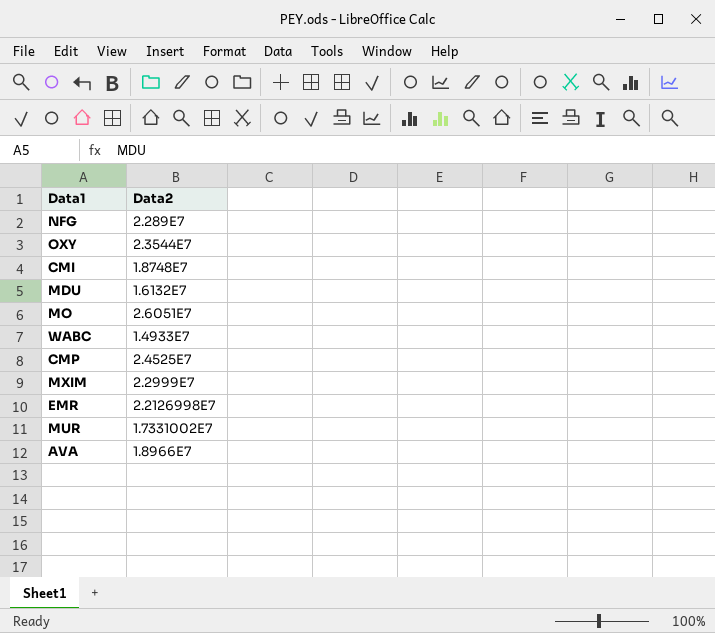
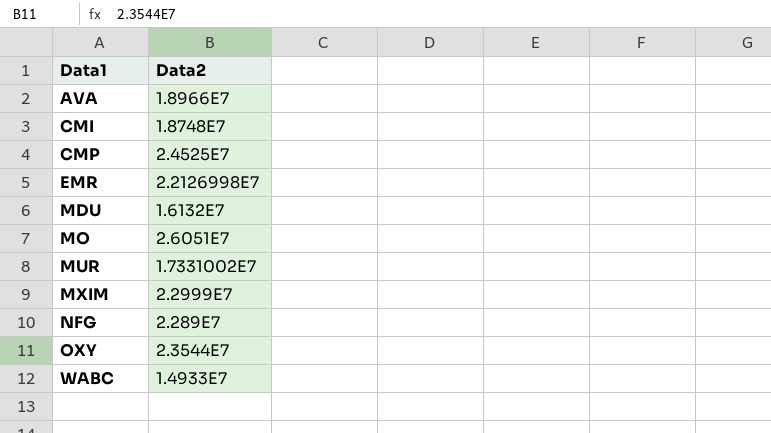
row order: none -> Data1 ascending

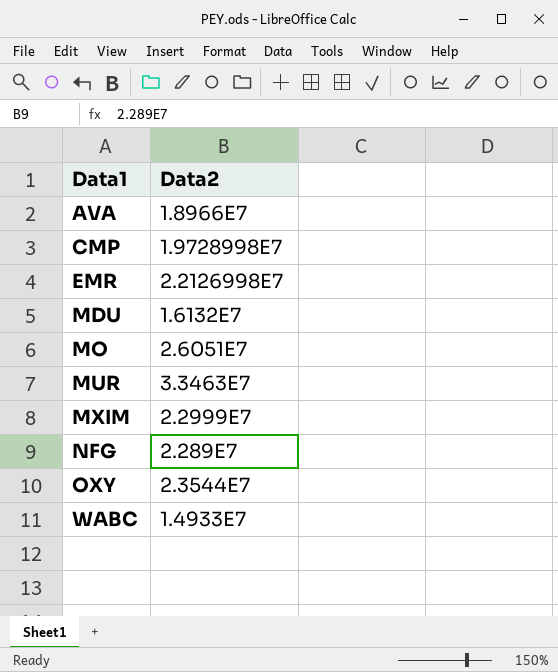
row CMI: 1.8748E7 -> none
CMP | Data2: 2.4525E7 -> 1.9728998E7
MUR | Data2: 1.7331002E7 -> 3.3463E7

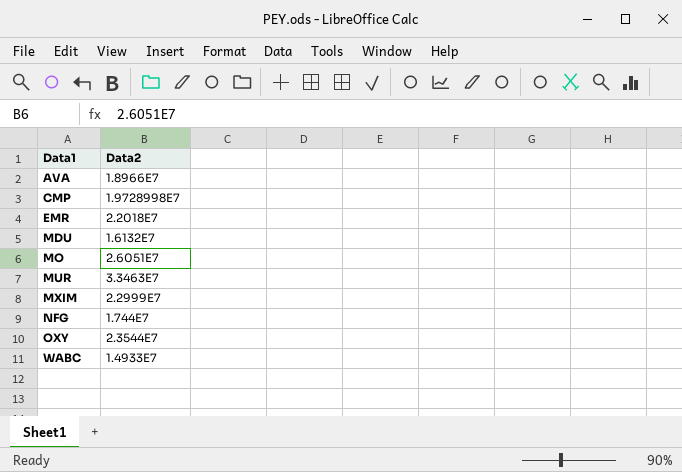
EMR | Data2: 2.2126998E7 -> 2.2018E7
NFG | Data2: 2.289E7 -> 1.744E7

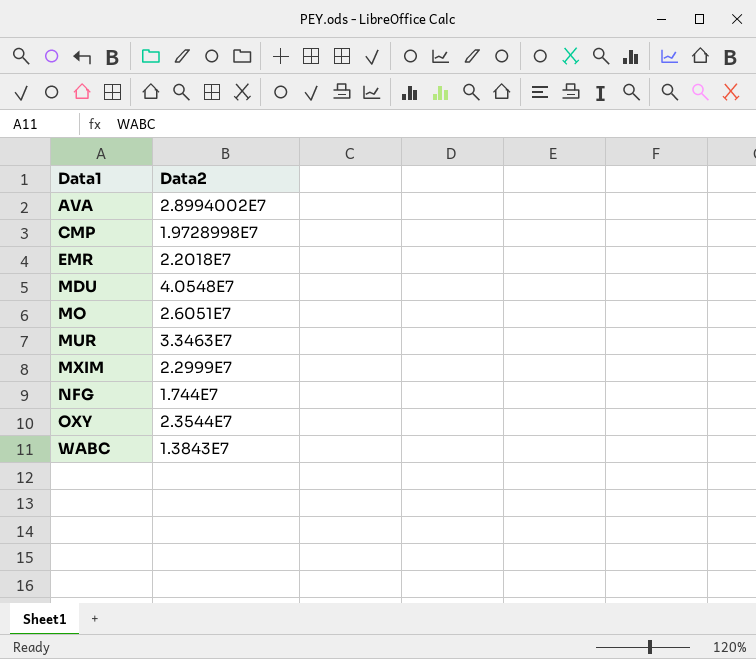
AVA | Data2: 1.8966E7 -> 2.8994002E7
MDU | Data2: 1.6132E7 -> 4.0548E7
WABC | Data2: 1.4933E7 -> 1.3843E7

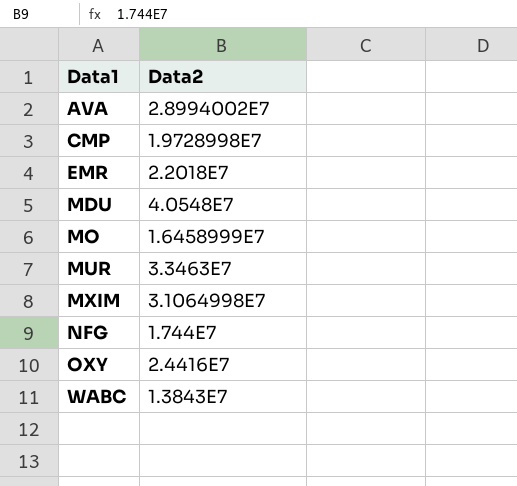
MO | Data2: 2.6051E7 -> 1.6458999E7
MXIM | Data2: 2.2999E7 -> 3.1064998E7
OXY | Data2: 2.3544E7 -> 2.4416E7

